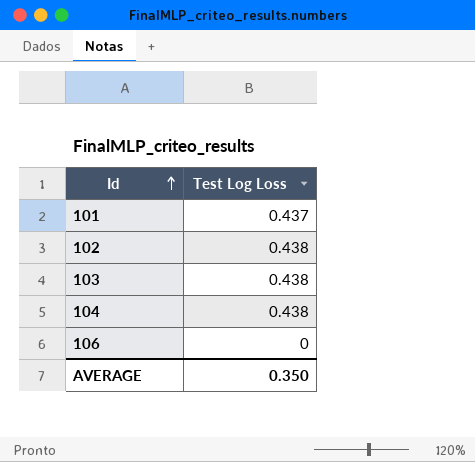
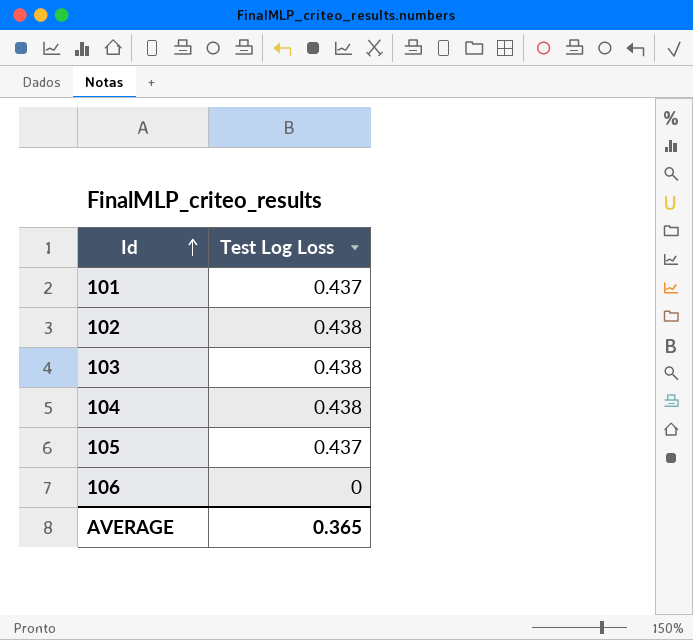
row 105: none -> 0.437
AVERAGE | Test Log Loss: 0.350 -> 0.365

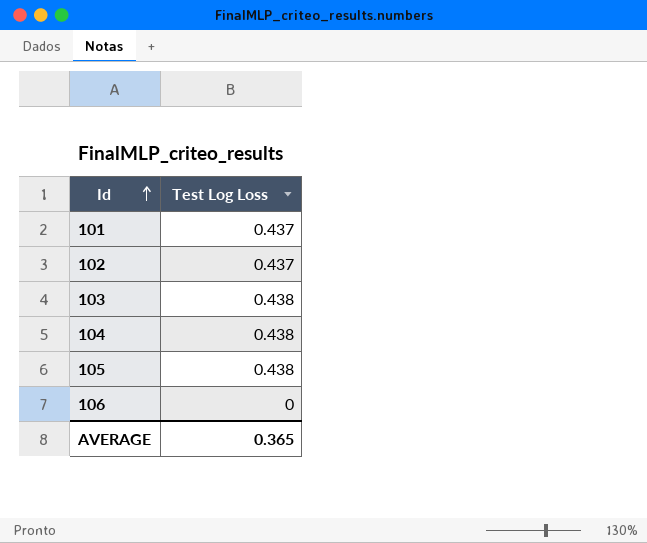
102 | Test Log Loss: 0.438 -> 0.437
105 | Test Log Loss: 0.437 -> 0.438

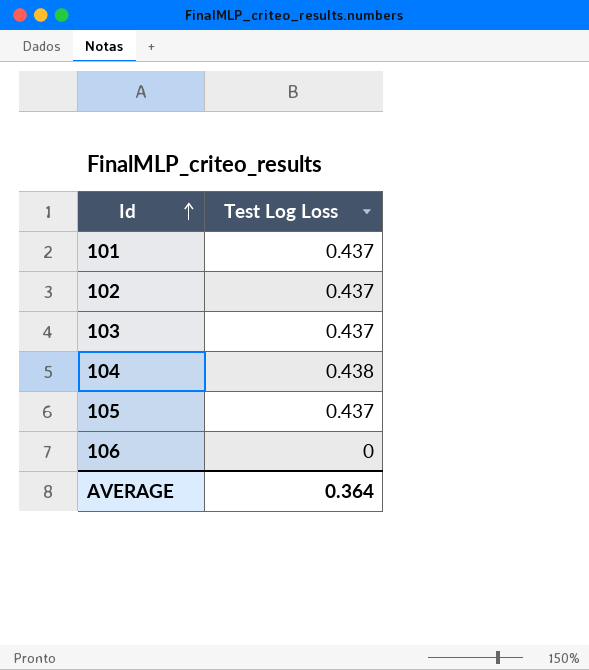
103 | Test Log Loss: 0.438 -> 0.437
105 | Test Log Loss: 0.438 -> 0.437
AVERAGE | Test Log Loss: 0.365 -> 0.364

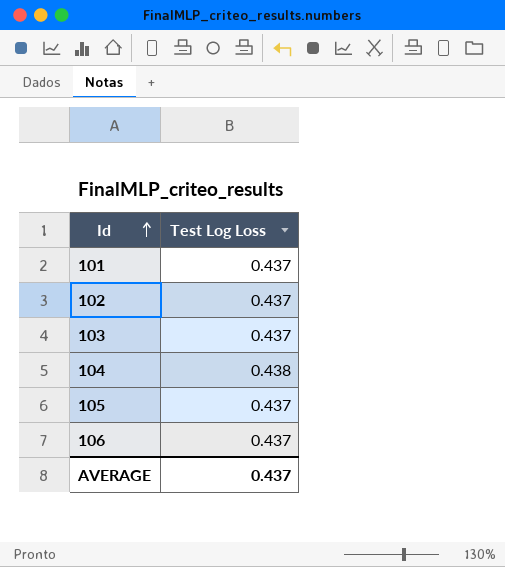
106 | Test Log Loss: 0 -> 0.437
AVERAGE | Test Log Loss: 0.364 -> 0.437

